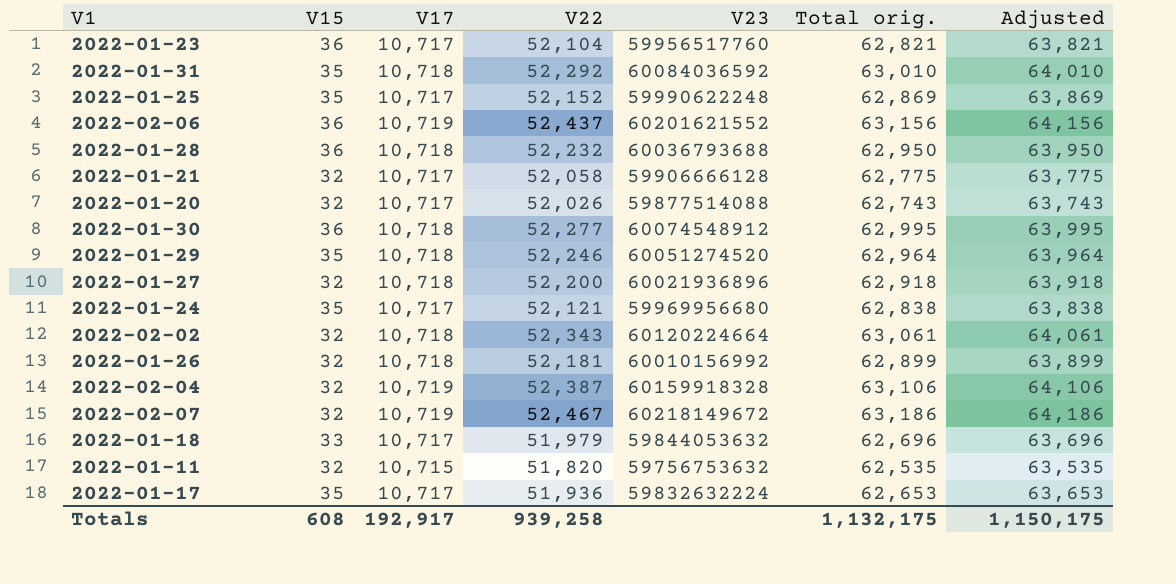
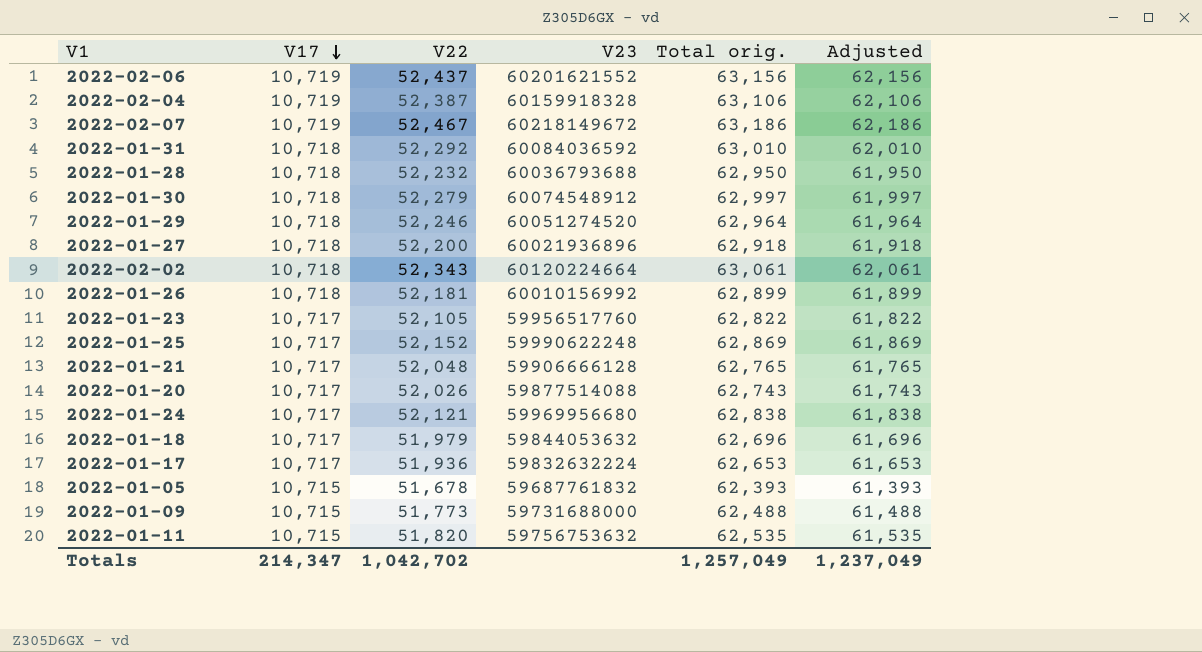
row order: none -> V17 descending
column V15 | position: 2 -> none
column Adjusted | formula: [Total orig.] + 1000 -> [Total orig.] - 1000
2022-01-30 | V22: 52,277 -> 52,279
2022-01-30 | Total orig.: 62,995 -> 62,997
2022-01-23 | V22: 52,104 -> 52,105
2022-01-23 | Total orig.: 62,821 -> 62,822
2022-01-21 | V22: 52,058 -> 52,048
2022-01-21 | Total orig.: 62,775 -> 62,765
row 2022-01-05: none -> 10,715 | 51,678 | 59687761832 | 62,393 | 61,393
row 2022-01-09: none -> 10,715 | 51,773 | 59731688000 | 62,488 | 61,488
Totals | V17: 192,917 -> 214,347
Totals | V22: 939,258 -> 1,042,702
Totals | Total orig.: 1,132,175 -> 1,257,049
Totals | Adjusted: 1,150,175 -> 1,237,049

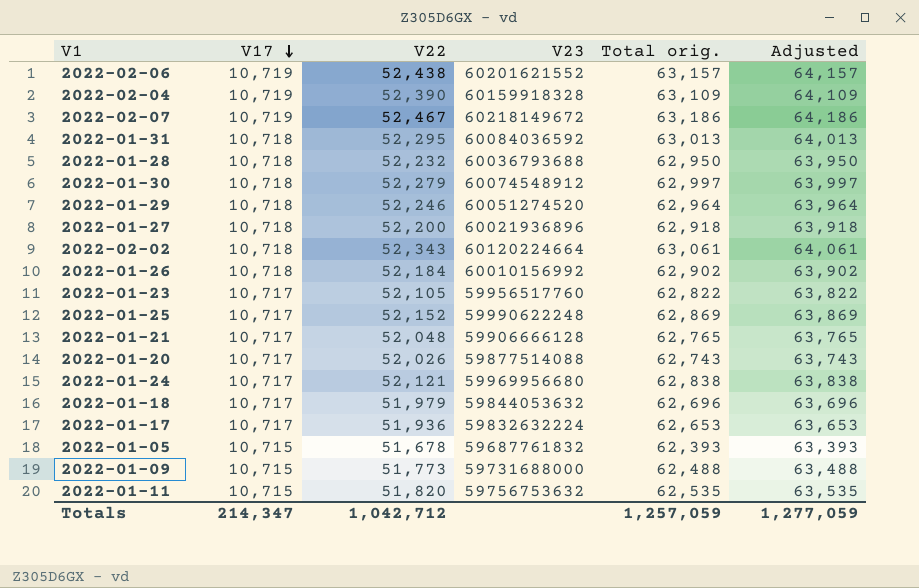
column Adjusted | formula: [Total orig.] - 1000 -> [Total orig.] + 1000
2022-02-06 | V22: 52,437 -> 52,438
2022-02-06 | Total orig.: 63,156 -> 63,157
2022-02-04 | V22: 52,387 -> 52,390
2022-02-04 | Total orig.: 63,106 -> 63,109
2022-01-31 | V22: 52,292 -> 52,295
2022-01-31 | Total orig.: 63,010 -> 63,013
2022-01-26 | V22: 52,181 -> 52,184
2022-01-26 | Total orig.: 62,899 -> 62,902
Totals | V22: 1,042,702 -> 1,042,712
Totals | Total orig.: 1,257,049 -> 1,257,059
Totals | Adjusted: 1,237,049 -> 1,277,059

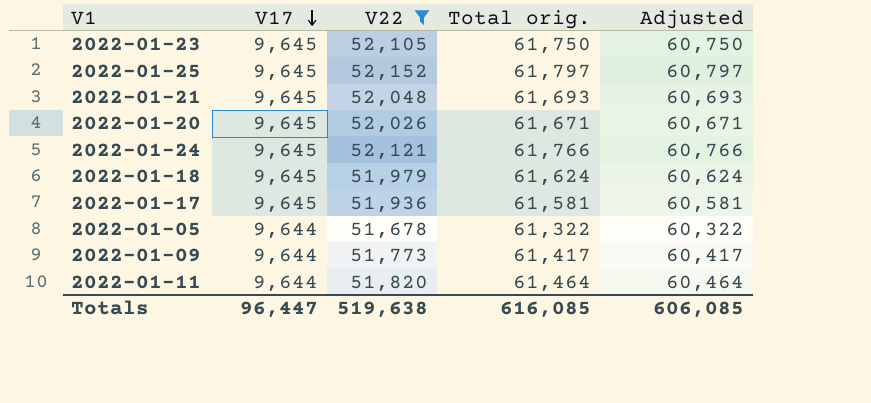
filter: none -> V22 <= 52,152
column V23 | position: 4 -> none
column Adjusted | formula: [Total orig.] + 1000 -> [Total orig.] - 1000
2022-01-23 | V17: 10,717 -> 9,645
2022-01-23 | Total orig.: 62,822 -> 61,750
2022-01-25 | V17: 10,717 -> 9,645
2022-01-25 | Total orig.: 62,869 -> 61,797
2022-01-21 | V17: 10,717 -> 9,645
2022-01-21 | Total orig.: 62,765 -> 61,693
2022-01-20 | V17: 10,717 -> 9,645
2022-01-20 | Total orig.: 62,743 -> 61,671
2022-01-24 | V17: 10,717 -> 9,645
2022-01-24 | Total orig.: 62,838 -> 61,766
2022-01-18 | V17: 10,717 -> 9,645
2022-01-18 | Total orig.: 62,696 -> 61,624
2022-01-17 | V17: 10,717 -> 9,645
2022-01-17 | Total orig.: 62,653 -> 61,581
2022-01-05 | V17: 10,715 -> 9,644
2022-01-05 | Total orig.: 62,393 -> 61,322
2022-01-09 | V17: 10,715 -> 9,644
2022-01-09 | Total orig.: 62,488 -> 61,417
2022-01-11 | V17: 10,715 -> 9,644
2022-01-11 | Total orig.: 62,535 -> 61,464
Totals | V17: 214,347 -> 96,447
Totals | V22: 1,042,712 -> 519,638
Totals | Total orig.: 1,257,059 -> 616,085
Totals | Adjusted: 1,277,059 -> 606,085

